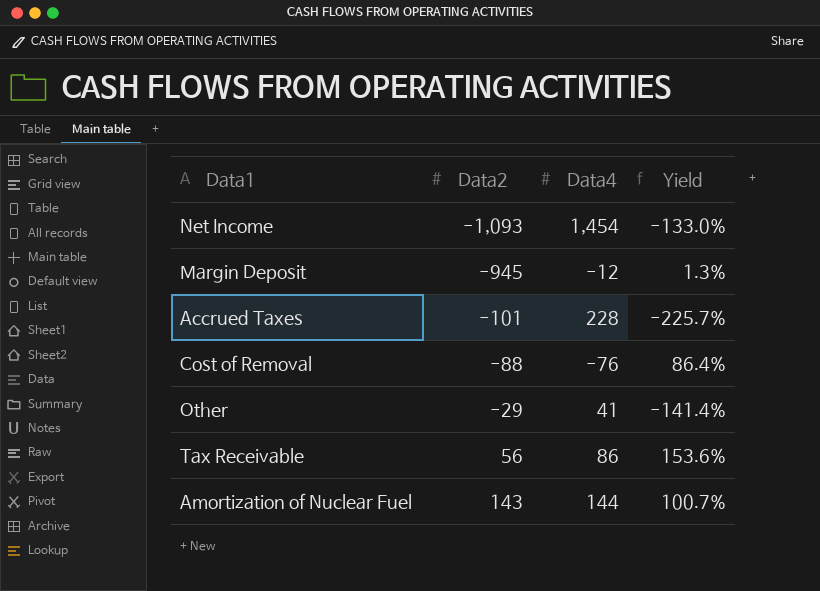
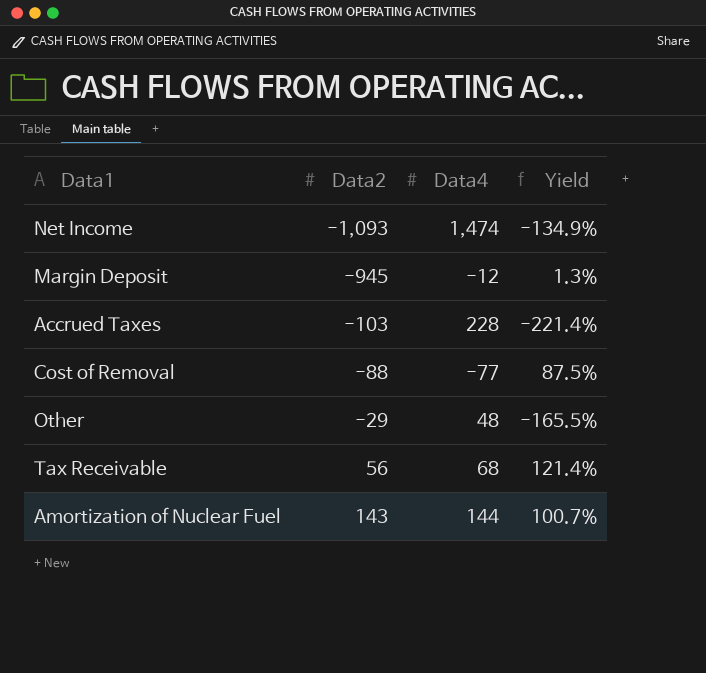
Net Income | Data4: 1,454 -> 1,474
Net Income | Yield: -133.0% -> -134.9%
Accrued Taxes | Data2: -101 -> -103
Accrued Taxes | Yield: -225.7% -> -221.4%
Cost of Removal | Data4: -76 -> -77
Cost of Removal | Yield: 86.4% -> 87.5%
Other | Data4: 41 -> 48
Other | Yield: -141.4% -> -165.5%
Tax Receivable | Data4: 86 -> 68
Tax Receivable | Yield: 153.6% -> 121.4%

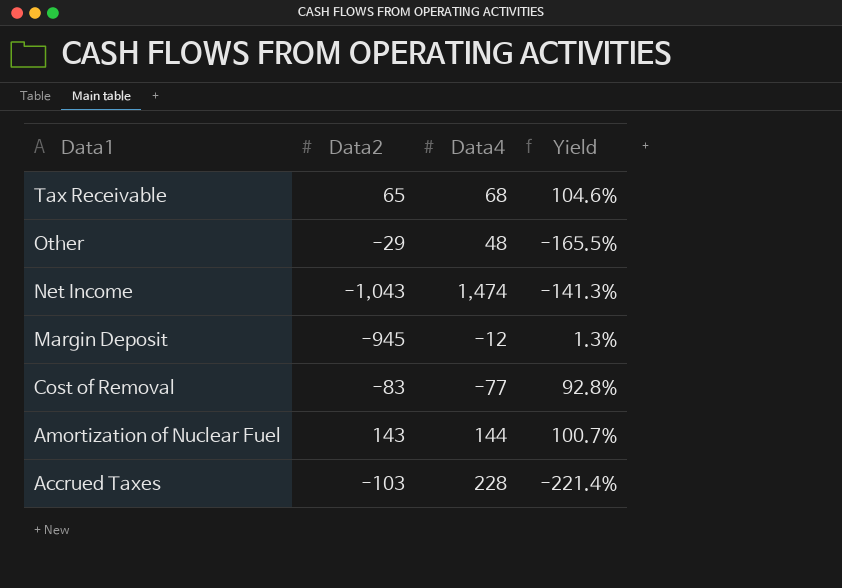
row order: Data2 ascending -> Data1 descending
Tax Receivable | Data2: 56 -> 65
Tax Receivable | Yield: 121.4% -> 104.6%
Net Income | Data2: -1,093 -> -1,043
Net Income | Yield: -134.9% -> -141.3%
Cost of Removal | Data2: -88 -> -83
Cost of Removal | Yield: 87.5% -> 92.8%

